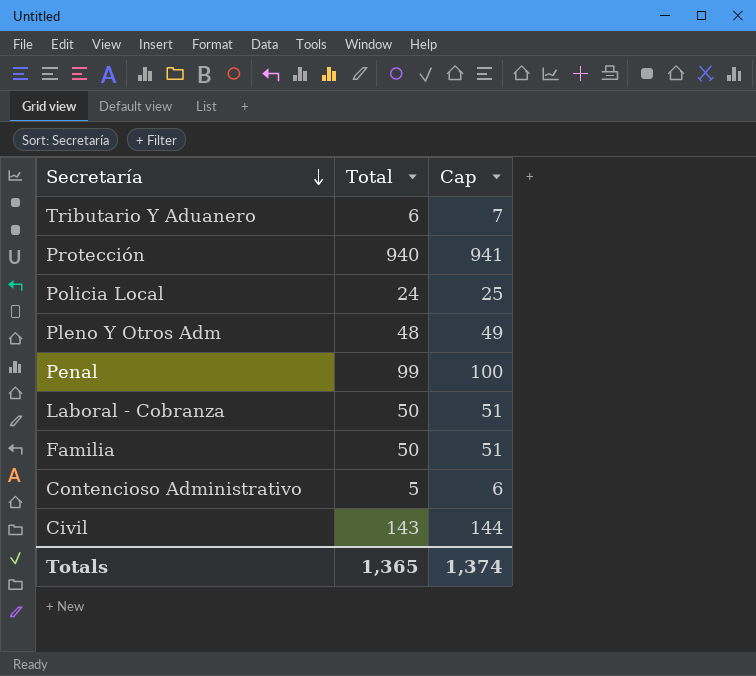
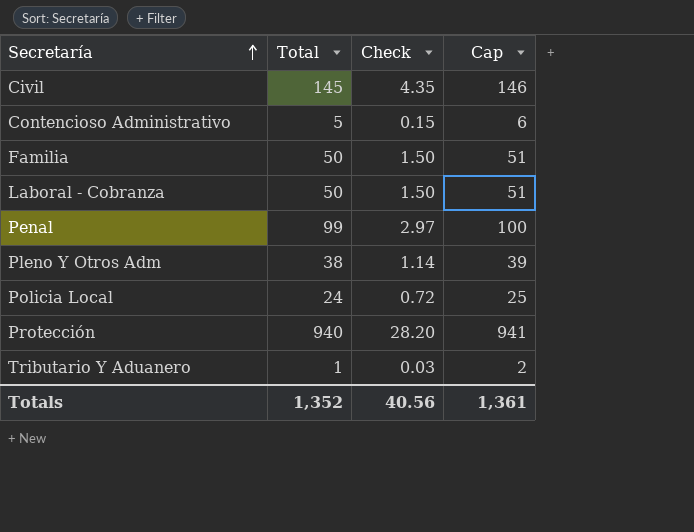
row order: Secretaría descending -> Secretaría ascending
column Check | formula: none -> [Total] * 0.03
Civil | Total: 143 -> 145
Civil | Cap: 144 -> 146
Pleno Y Otros Adm | Total: 48 -> 38
Pleno Y Otros Adm | Cap: 49 -> 39
Tributario Y Aduanero | Total: 6 -> 1
Tributario Y Aduanero | Cap: 7 -> 2
Totals | Total: 1,365 -> 1,352
Totals | Cap: 1,374 -> 1,361

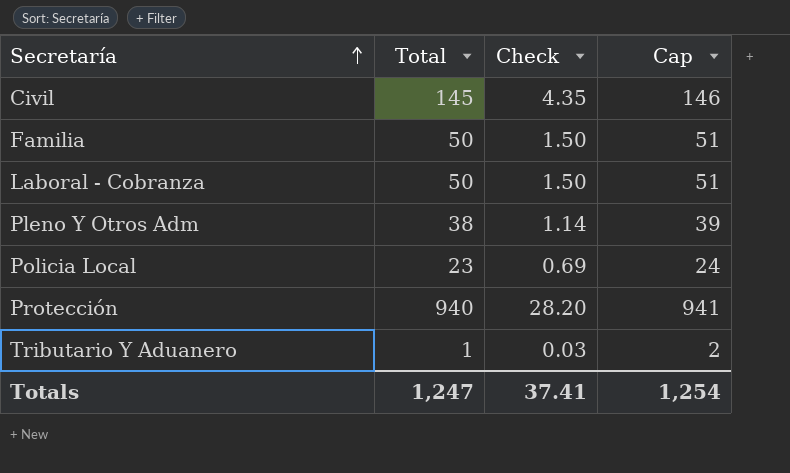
row Contencioso Administrativo: 5 | 0.15 | 6 -> none
row Penal: 99 | 2.97 | 100 -> none
Policia Local | Total: 24 -> 23
Policia Local | Check: 0.72 -> 0.69
Policia Local | Cap: 25 -> 24
Totals | Total: 1,352 -> 1,247
Totals | Check: 40.56 -> 37.41
Totals | Cap: 1,361 -> 1,254

